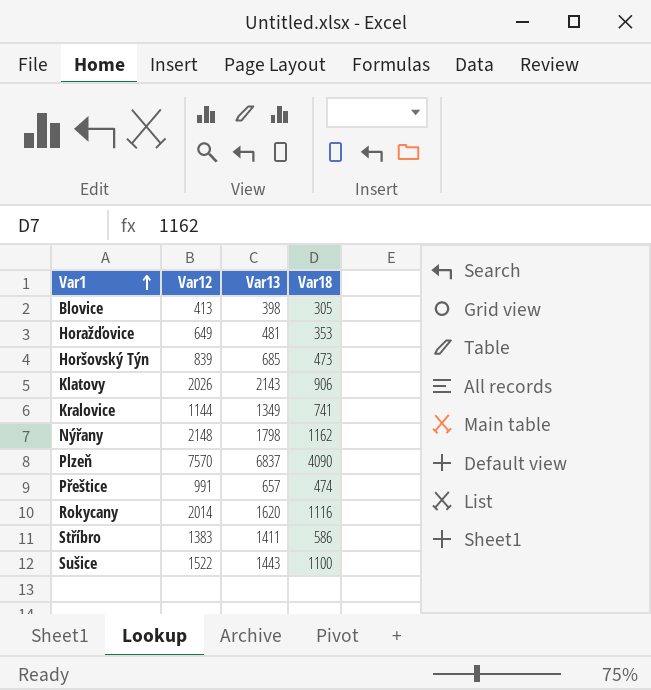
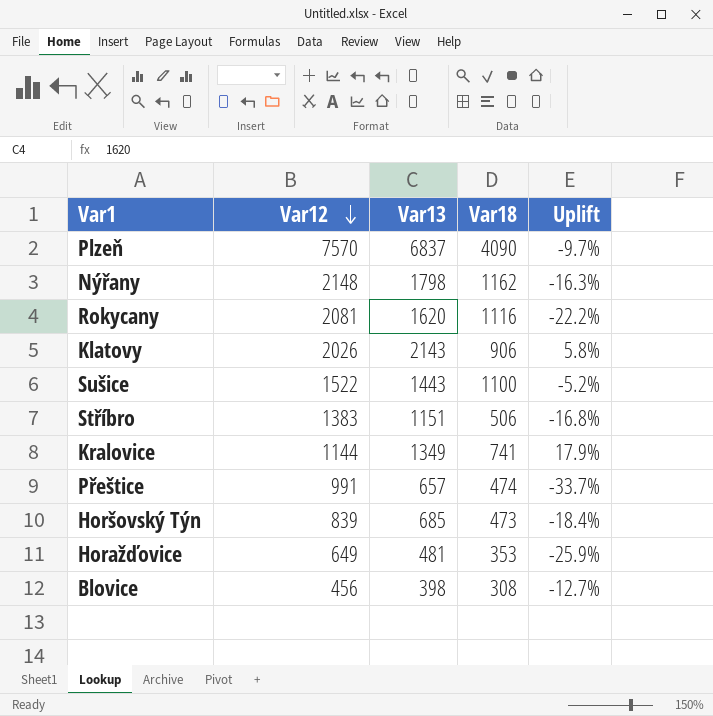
row order: Var1 ascending -> Var12 descending
column Uplift | formula: none -> ([Var13] - [Var12]) / [Var12]
Rokycany | Var12: 2014 -> 2081
Stříbro | Var13: 1411 -> 1151
Stříbro | Var18: 586 -> 506
Blovice | Var12: 413 -> 456
Blovice | Var18: 305 -> 308

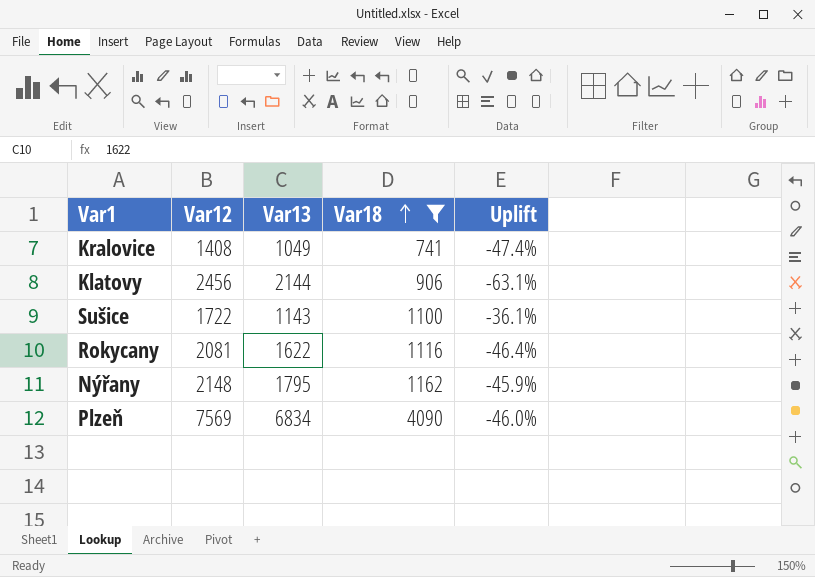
filter: none -> Var18 >= 741
row order: Var12 descending -> Var18 ascending
column Uplift | formula: ([Var13] - [Var12]) / [Var12] -> ([Var18] - [Var12]) / [Var12]
Kralovice | Var12: 1144 -> 1408
Kralovice | Var13: 1349 -> 1049
Klatovy | Var12: 2026 -> 2456
Klatovy | Var13: 2143 -> 2144
Sušice | Var12: 1522 -> 1722
Sušice | Var13: 1443 -> 1143
Rokycany | Var13: 1620 -> 1622
Nýřany | Var13: 1798 -> 1795
Plzeň | Var12: 7570 -> 7569
Plzeň | Var13: 6837 -> 6834

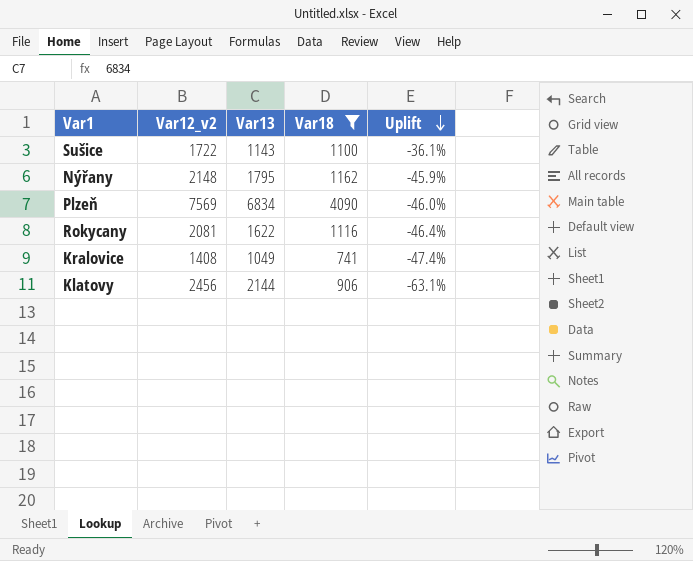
row order: Var18 ascending -> Uplift descending
column name: Var12 -> Var12_v2

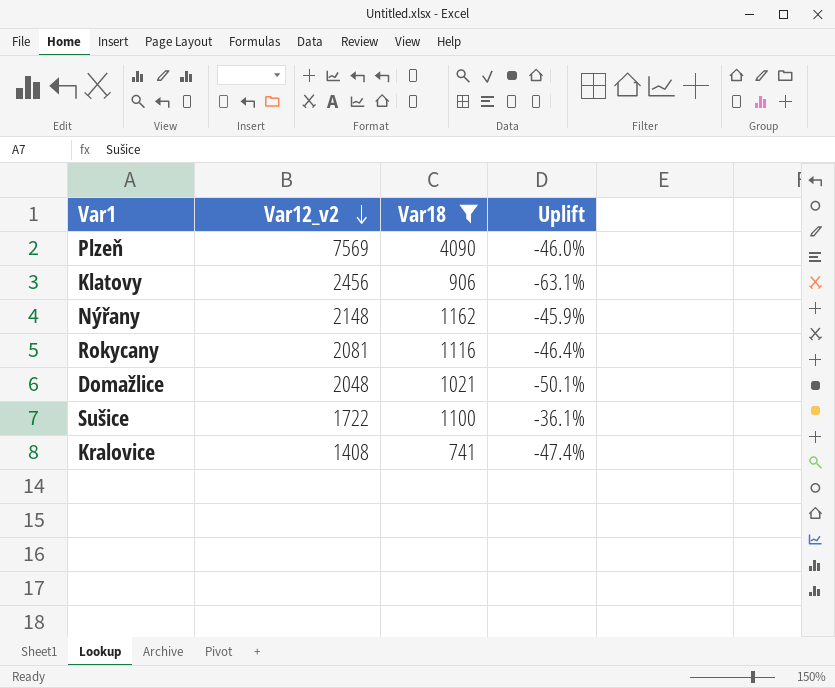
row order: Uplift descending -> Var12_v2 descending
column Var13 | position: 3 -> none
row Domažlice: none -> 2048 | 1021 | -50.1%

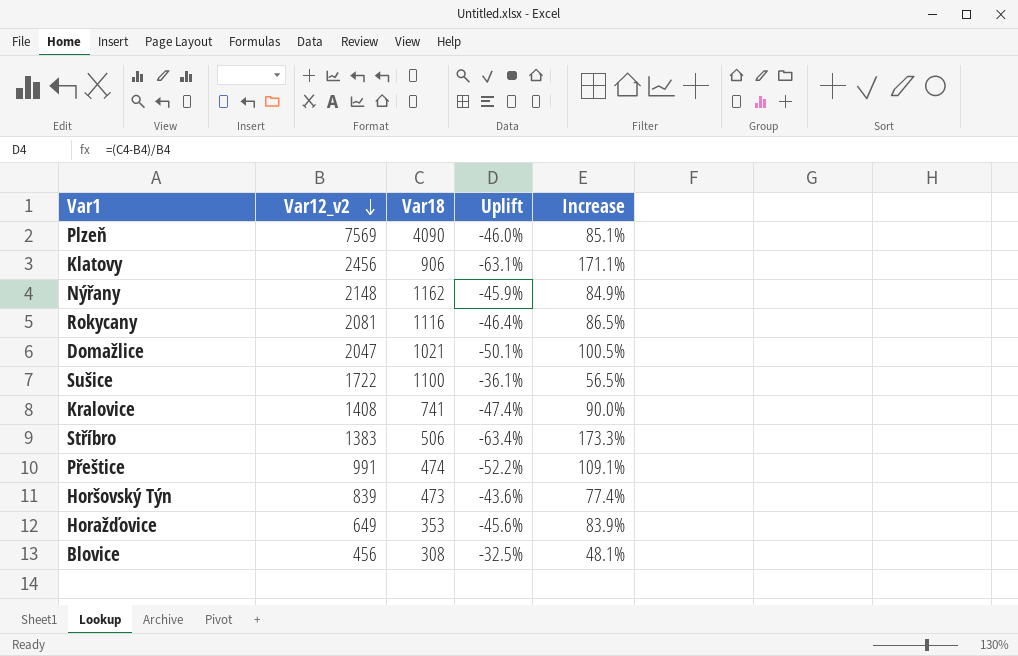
filter: Var18 >= 741 -> none
column Increase | formula: none -> ([Var12_v2] - [Var18]) / [Var18]
Domažlice | Var12_v2: 2048 -> 2047

